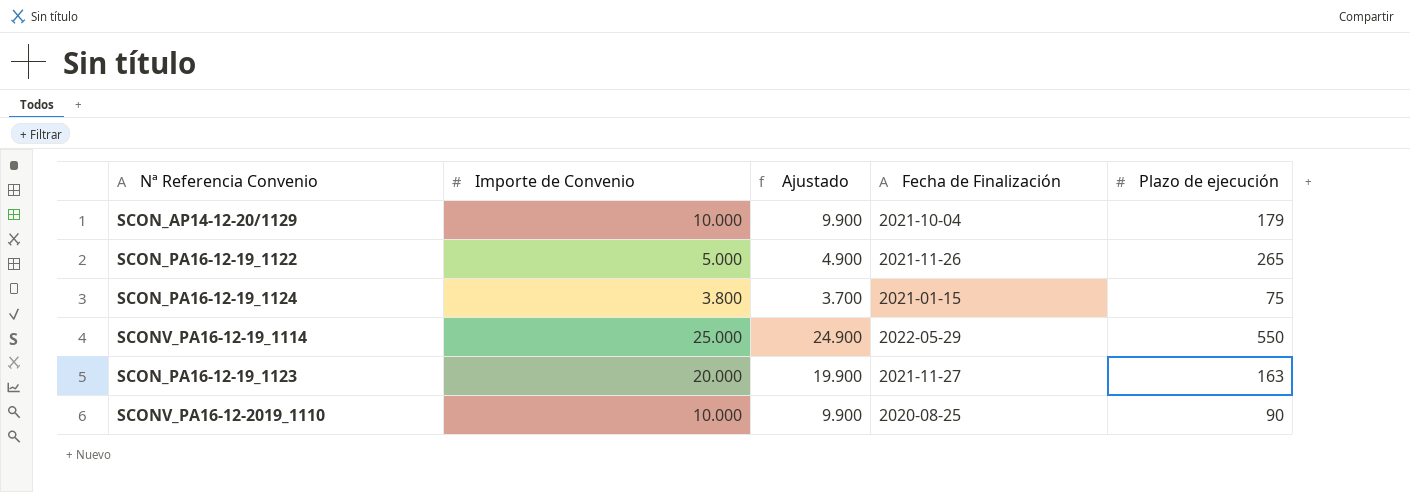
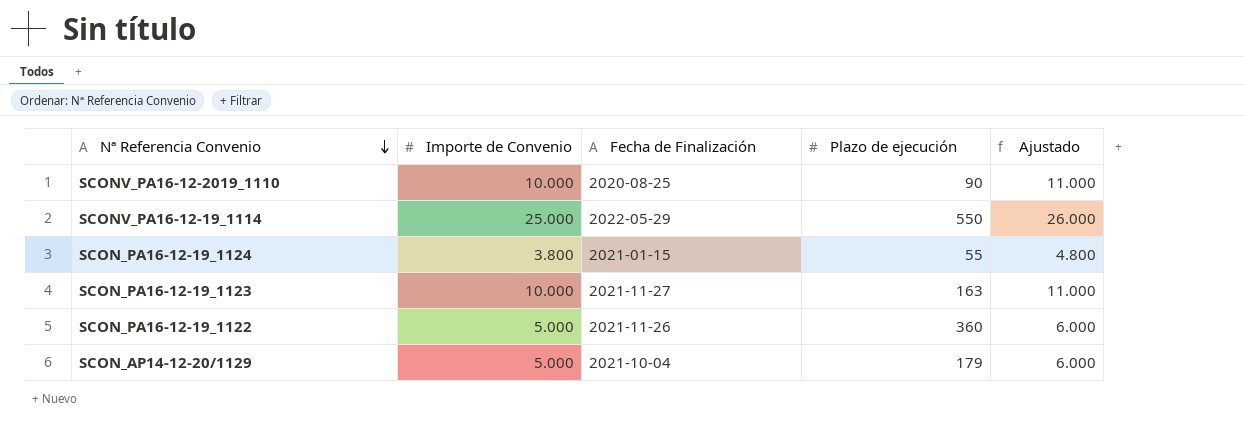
row order: none -> Nª Referencia Convenio descending
column Ajustado | formula: [Importe de Convenio] - 100 -> [Importe de Convenio] + 1000
column Ajustado | position: 3 -> 5
SCON_PA16-12-19_1124 | Plazo de ejecución: 75 -> 55
SCON_PA16-12-19_1123 | Importe de Convenio: 20.000 -> 10.000
SCON_PA16-12-19_1122 | Plazo de ejecución: 265 -> 360
SCON_AP14-12-20/1129 | Importe de Convenio: 10.000 -> 5.000

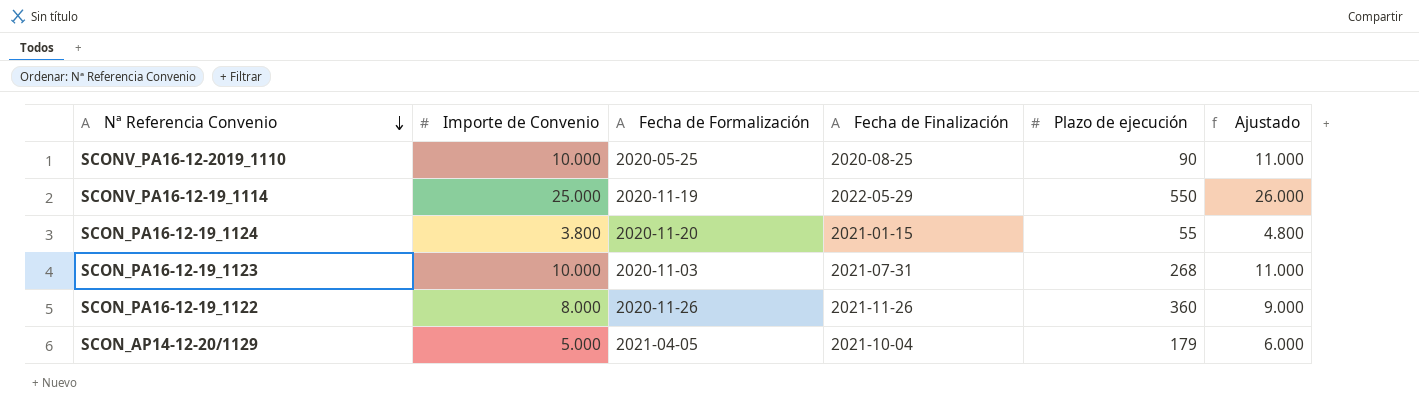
column Fecha de Formalización | position: none -> 3
SCON_PA16-12-19_1123 | Fecha de Finalización: 2021-11-27 -> 2021-07-31
SCON_PA16-12-19_1123 | Plazo de ejecución: 163 -> 268
SCON_PA16-12-19_1122 | Importe de Convenio: 5.000 -> 8.000
SCON_PA16-12-19_1122 | Ajustado: 6.000 -> 9.000

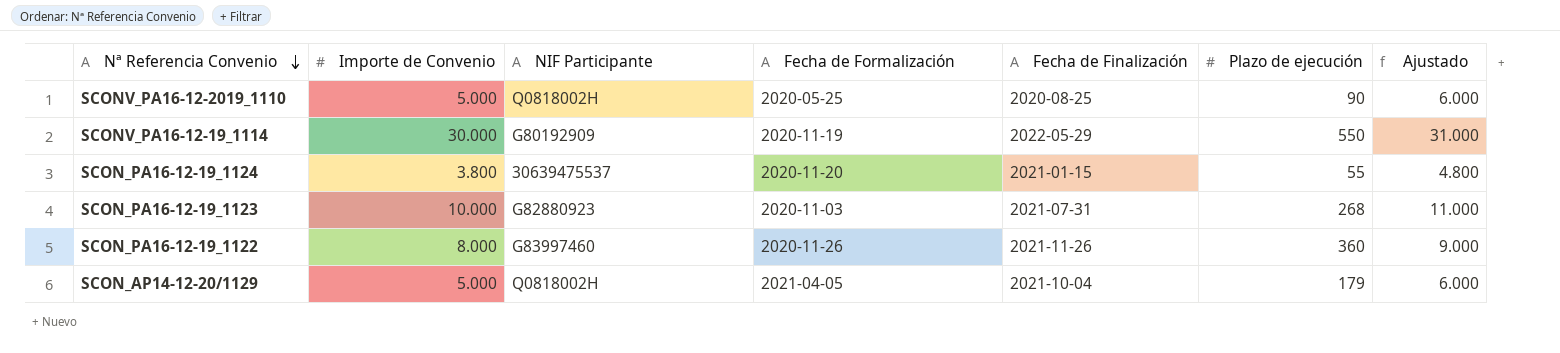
column NIF Participante | position: none -> 3
SCONV_PA16-12-2019_1110 | Importe de Convenio: 10.000 -> 5.000
SCONV_PA16-12-2019_1110 | Ajustado: 11.000 -> 6.000
SCONV_PA16-12-19_1114 | Importe de Convenio: 25.000 -> 30.000
SCONV_PA16-12-19_1114 | Ajustado: 26.000 -> 31.000

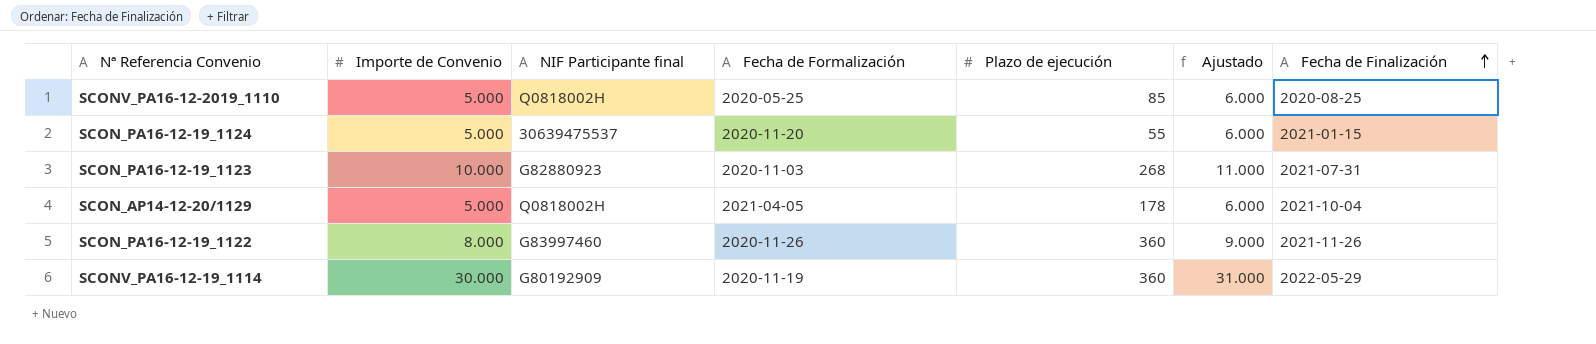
row order: Nª Referencia Convenio descending -> Fecha de Finalización ascending
column name: NIF Participante -> NIF Participante final
column Fecha de Finalización | position: 5 -> 7
SCONV_PA16-12-2019_1110 | Plazo de ejecución: 90 -> 85
SCON_PA16-12-19_1124 | Importe de Convenio: 3.800 -> 5.000
SCON_PA16-12-19_1124 | Ajustado: 4.800 -> 6.000
SCON_AP14-12-20/1129 | Plazo de ejecución: 179 -> 178
SCONV_PA16-12-19_1114 | Plazo de ejecución: 550 -> 360

